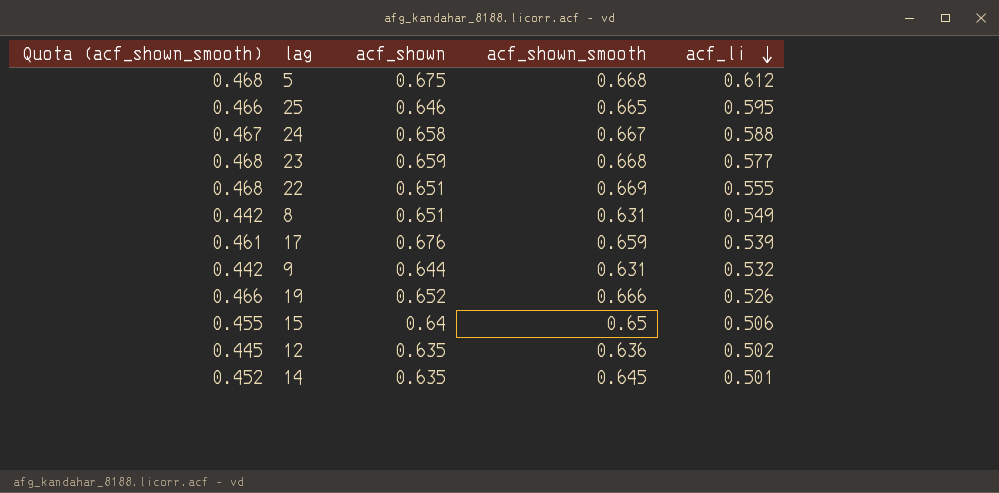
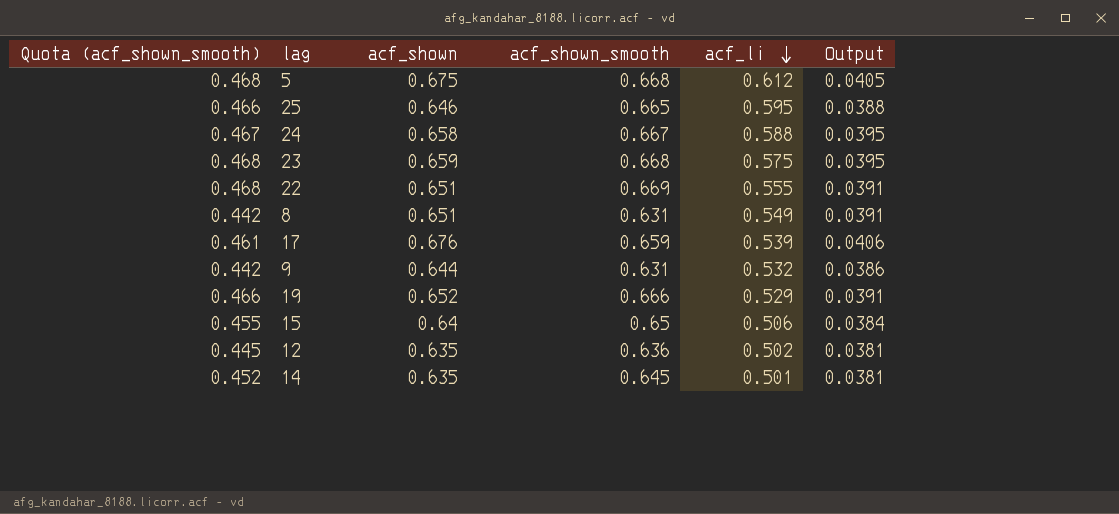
column Output | formula: none -> [acf_shown] * 0.06
23 | acf_li: 0.577 -> 0.575
19 | acf_li: 0.526 -> 0.529

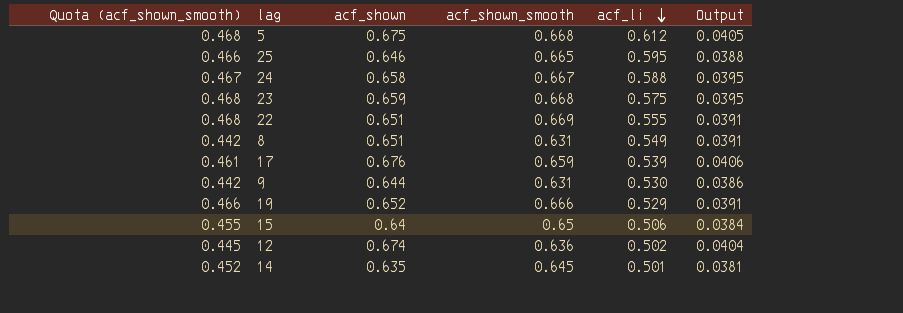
9 | acf_li: 0.532 -> 0.530
12 | acf_shown: 0.635 -> 0.674
12 | Output: 0.0381 -> 0.0404

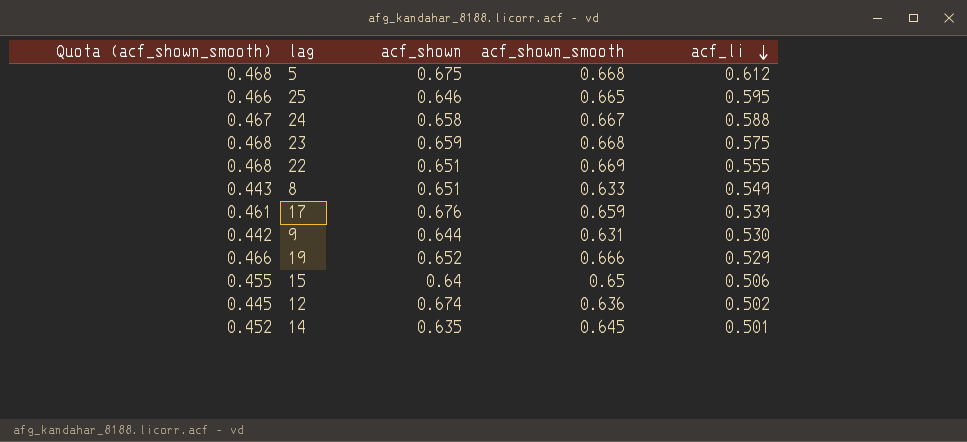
column Output | formula: [acf_shown] * 0.06 -> none
8 | Quota (acf_shown_smooth): 0.442 -> 0.443
8 | acf_shown_smooth: 0.631 -> 0.633

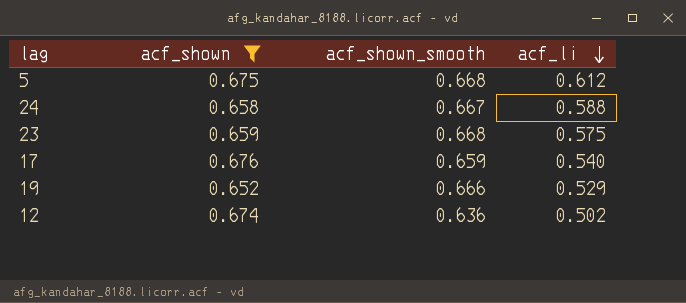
filter: none -> acf_shown >= 0.652
column Quota (acf_shown_smooth) | formula: [acf_shown_smooth] * 0.7 -> none
17 | acf_li: 0.539 -> 0.540

